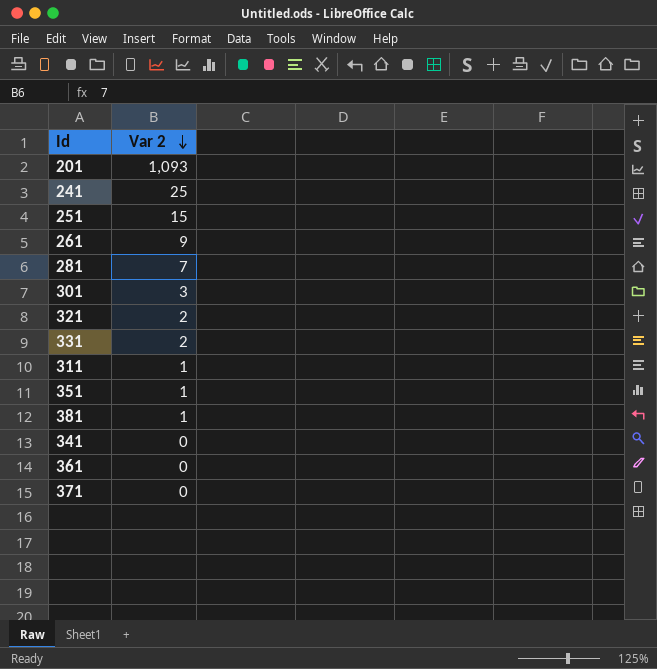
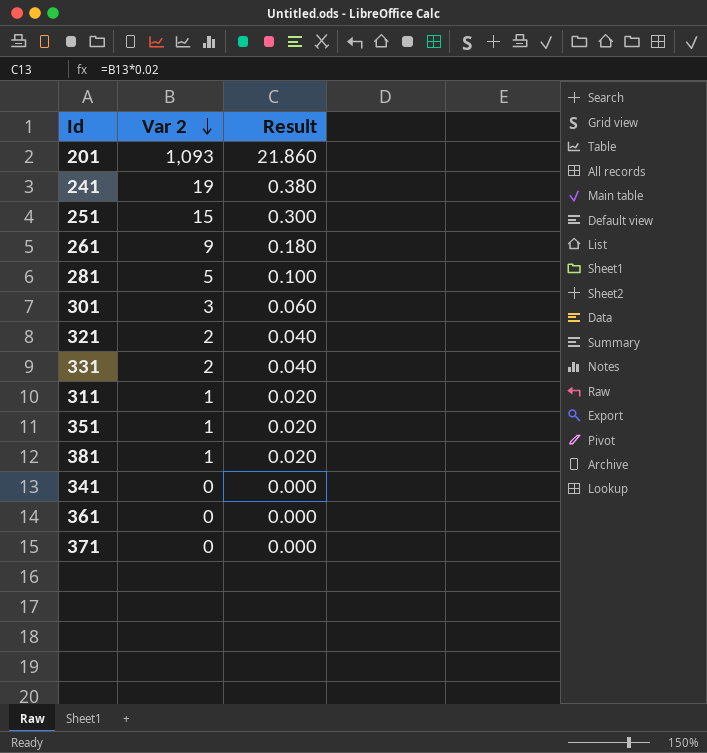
column Result | formula: none -> [Var 2] * 0.02
241 | Var 2: 25 -> 19
281 | Var 2: 7 -> 5

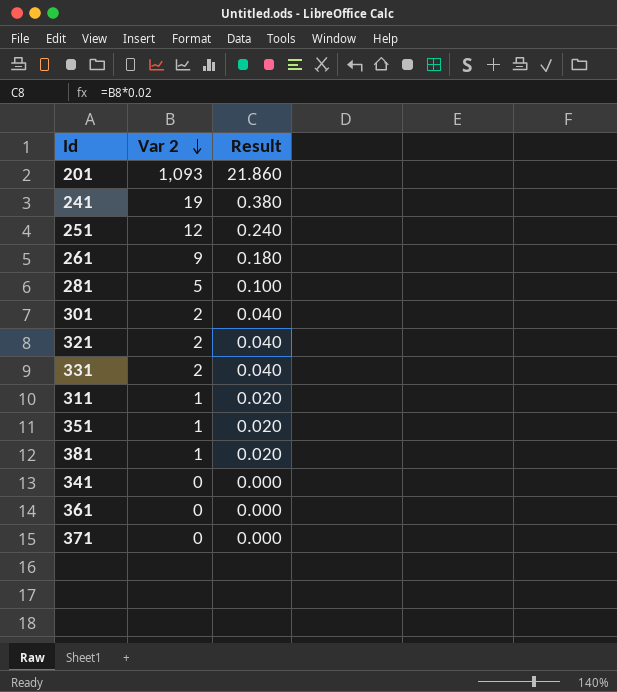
251 | Var 2: 15 -> 12
251 | Result: 0.300 -> 0.240
301 | Var 2: 3 -> 2
301 | Result: 0.060 -> 0.040

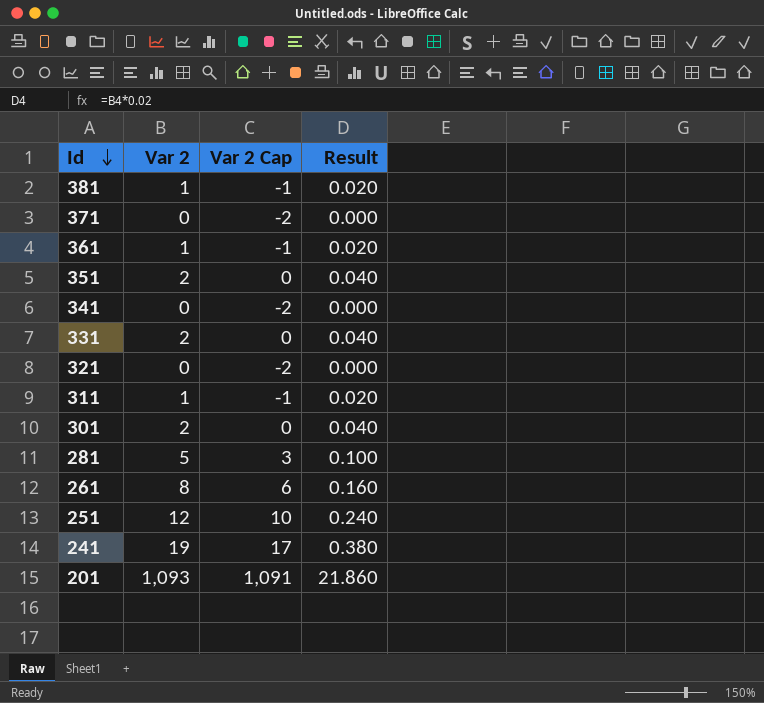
row order: Var 2 descending -> Id descending
column Var 2 Cap | formula: none -> [Var 2] - 2
361 | Var 2: 0 -> 1
361 | Result: 0.000 -> 0.020
351 | Var 2: 1 -> 2
351 | Result: 0.020 -> 0.040
321 | Var 2: 2 -> 0
321 | Result: 0.040 -> 0.000
261 | Var 2: 9 -> 8
261 | Result: 0.180 -> 0.160

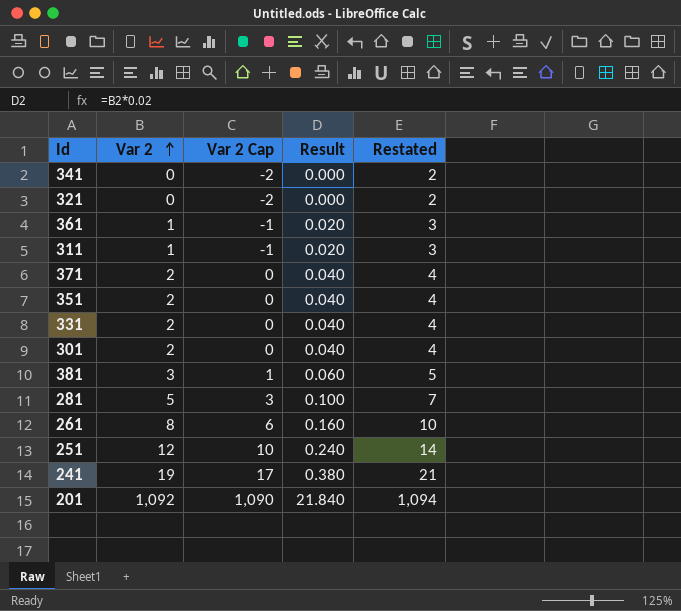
row order: Id descending -> Var 2 ascending
column Restated | formula: none -> [Var 2] + 2
371 | Var 2: 0 -> 2
371 | Var 2 Cap: -2 -> 0
371 | Result: 0.000 -> 0.040
381 | Var 2: 1 -> 3
381 | Var 2 Cap: -1 -> 1
381 | Result: 0.020 -> 0.060
201 | Var 2: 1,093 -> 1,092
201 | Var 2 Cap: 1,091 -> 1,090
201 | Result: 21.860 -> 21.840

